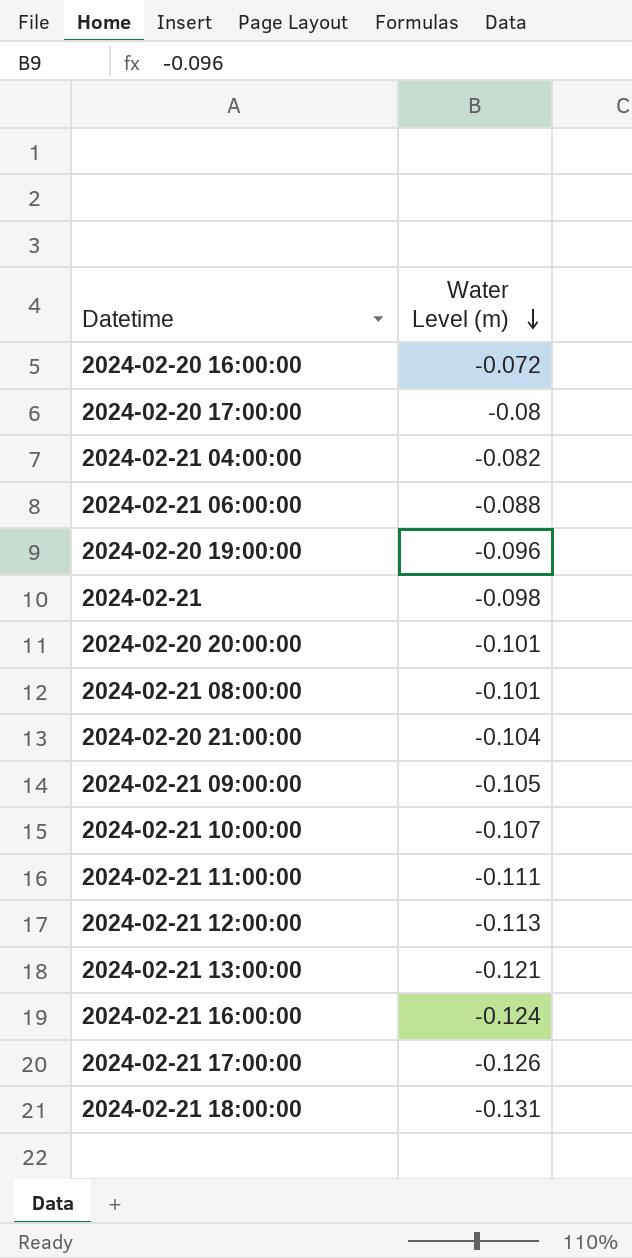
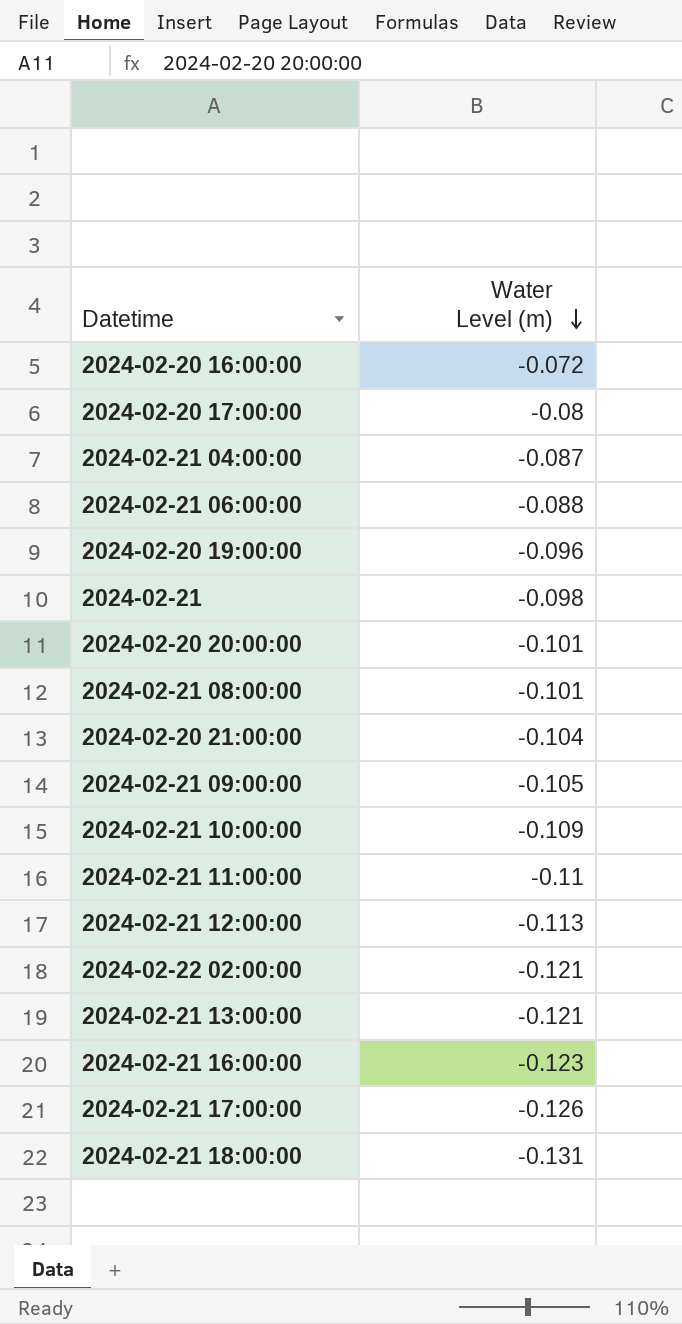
2024-02-21 04:00:00 | Water Level (m): -0.082 -> -0.087
2024-02-21 10:00:00 | Water Level (m): -0.107 -> -0.109
2024-02-21 11:00:00 | Water Level (m): -0.111 -> -0.11
row 2024-02-22 02:00:00: none -> -0.121
2024-02-21 16:00:00 | Water Level (m): -0.124 -> -0.123

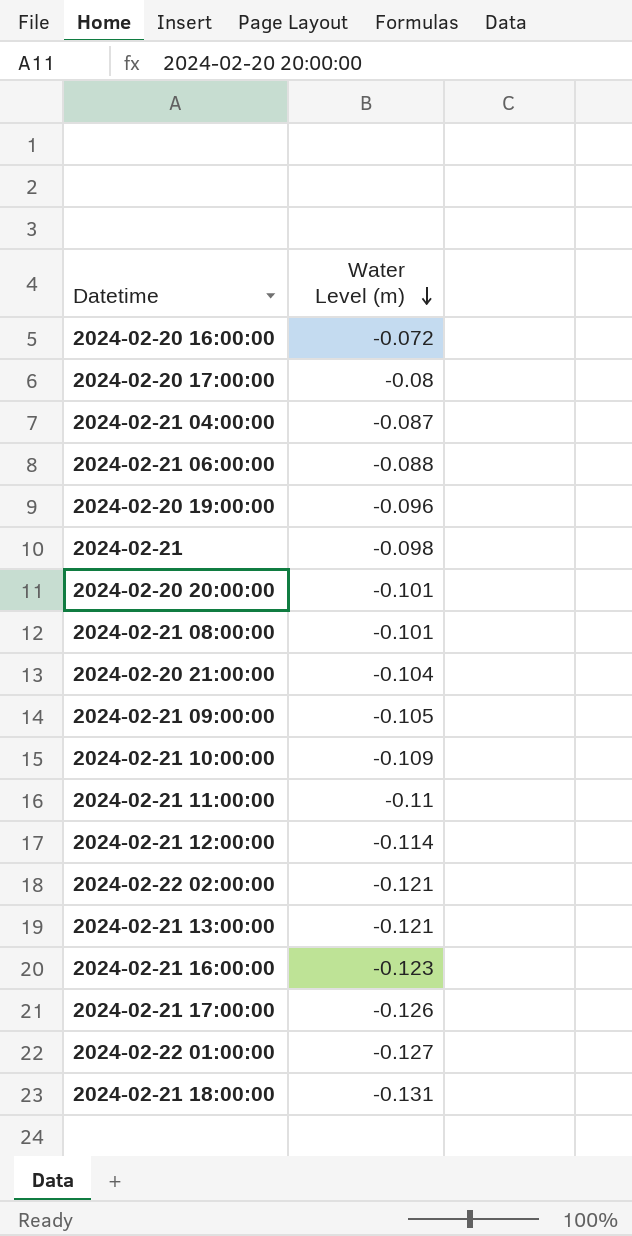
2024-02-21 12:00:00 | Water Level (m): -0.113 -> -0.114
row 2024-02-22 01:00:00: none -> -0.127

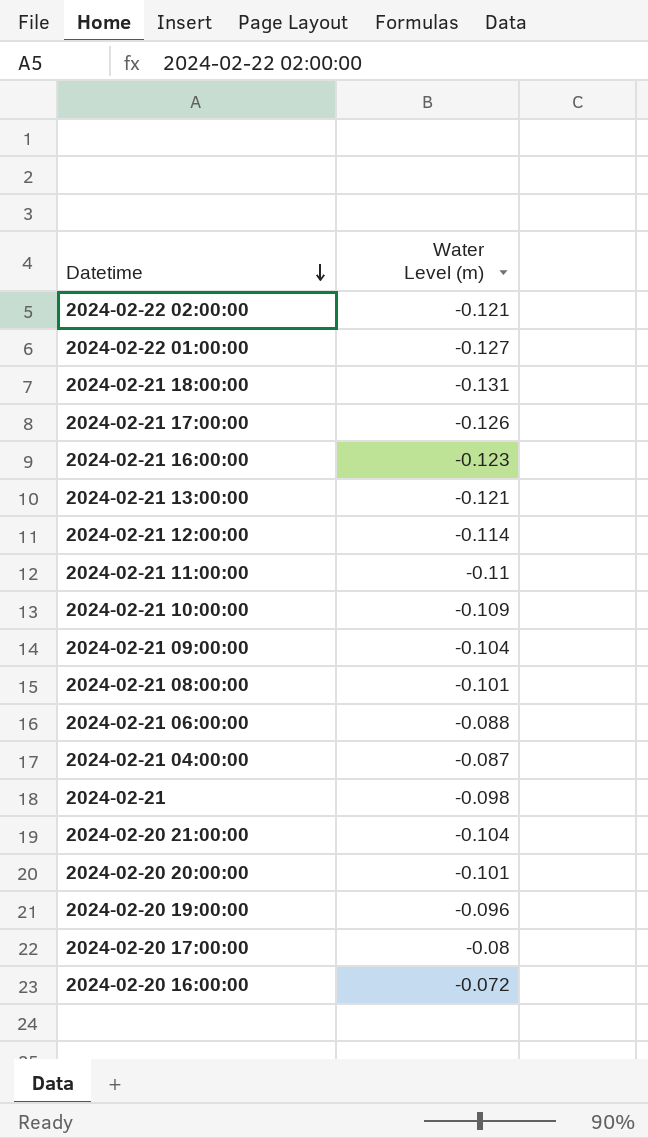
row order: Water Level (m) descending -> Datetime descending
2024-02-21 09:00:00 | Water Level (m): -0.105 -> -0.104

